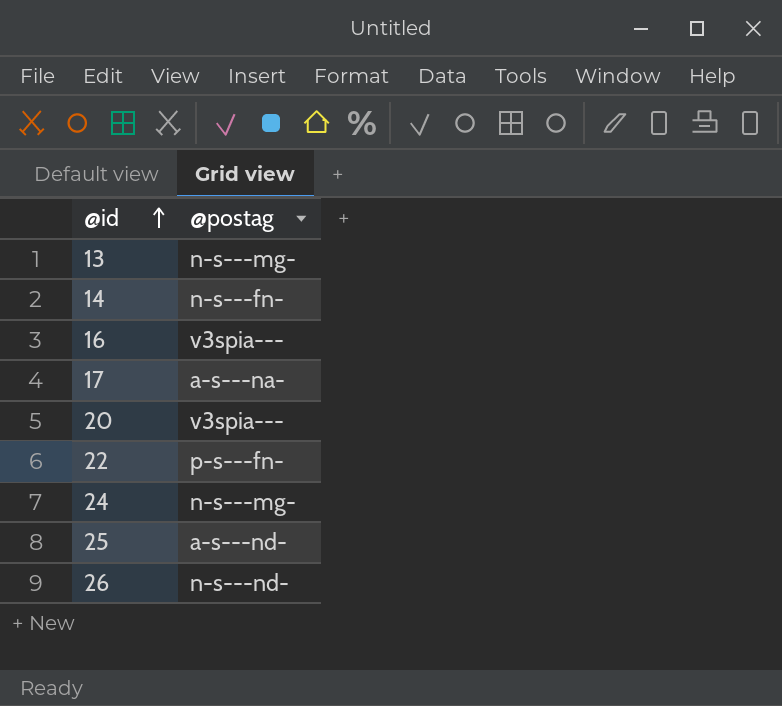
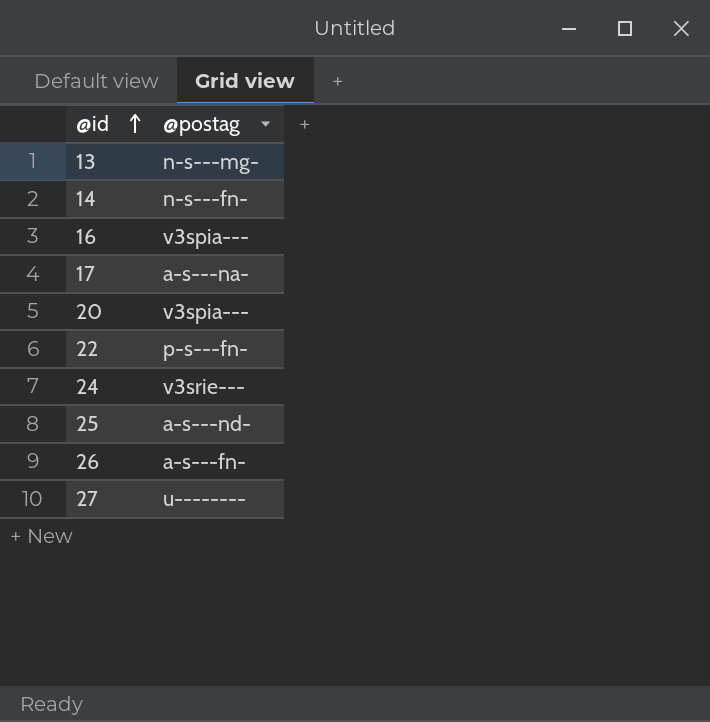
24 | @postag: n-s---mg- -> v3srie---
26 | @postag: n-s---nd- -> a-s---fn-
row 27: none -> u--------

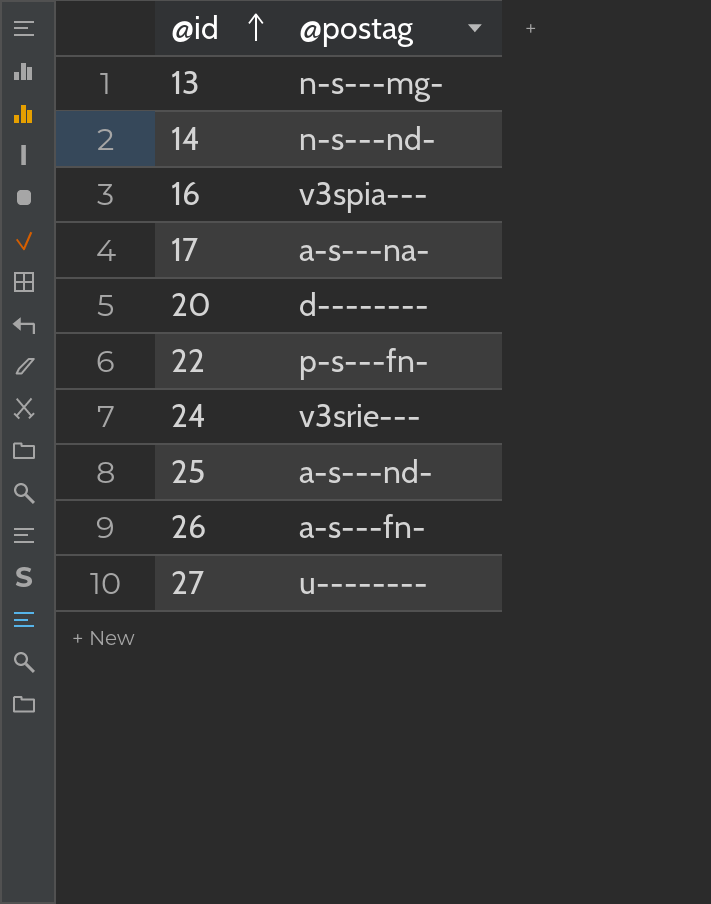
14 | @postag: n-s---fn- -> n-s---nd-
20 | @postag: v3spia--- -> d--------

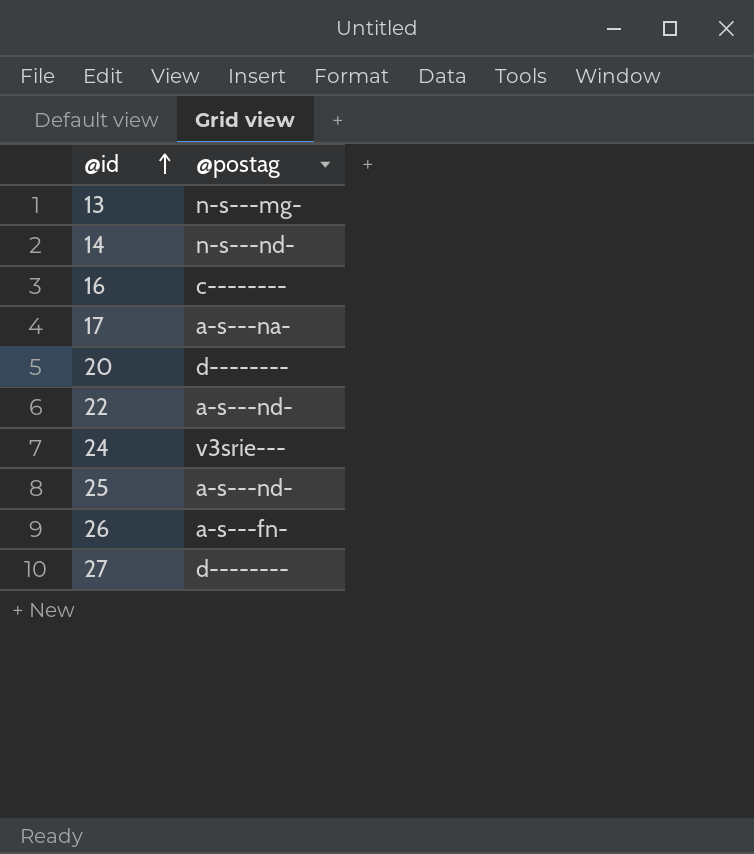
16 | @postag: v3spia--- -> c--------
22 | @postag: p-s---fn- -> a-s---nd-
27 | @postag: u-------- -> d--------

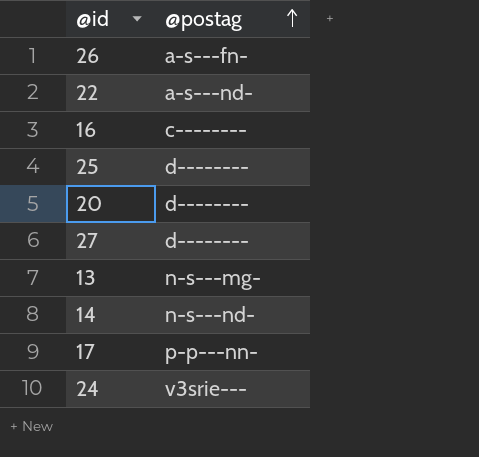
row order: @id ascending -> @postag ascending
25 | @postag: a-s---nd- -> d--------
17 | @postag: a-s---na- -> p-p---nn-

